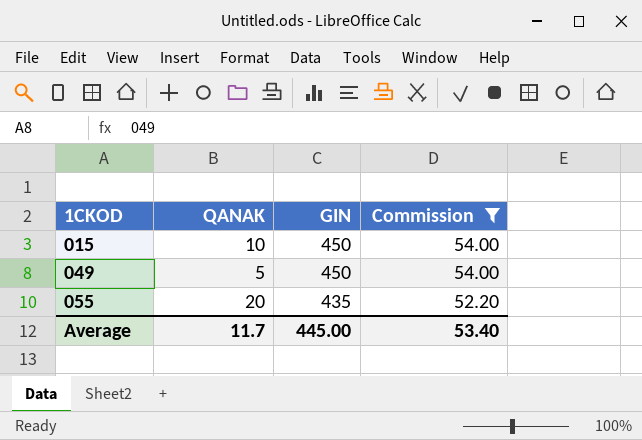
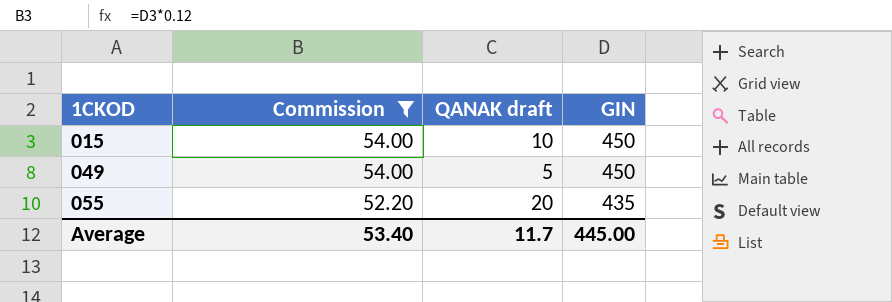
column Commission | position: 4 -> 2
column name: QANAK -> QANAK draft

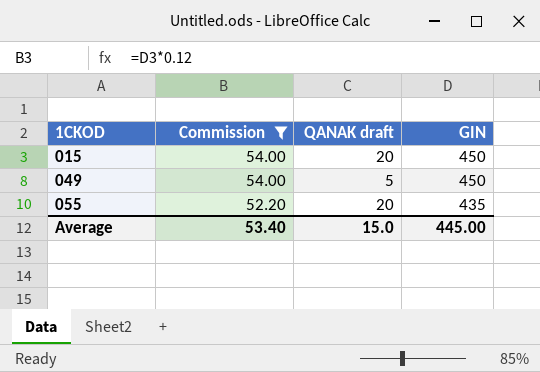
015 | QANAK draft: 10 -> 20
Average | QANAK draft: 11.7 -> 15.0

